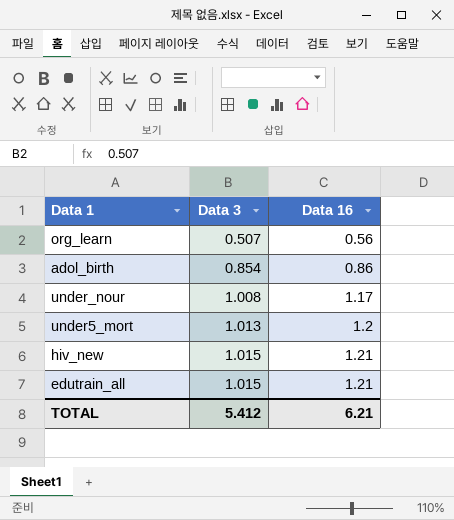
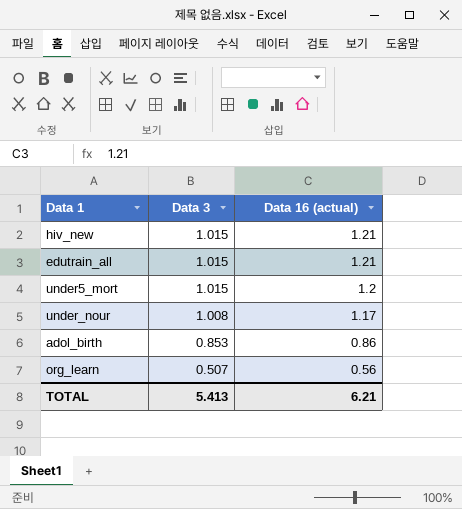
row order: Data 3 ascending -> Data 3 descending
column name: Data 16 -> Data 16 (actual)
under5_mort | Data 3: 1.013 -> 1.015
adol_birth | Data 3: 0.854 -> 0.853
TOTAL | Data 3: 5.412 -> 5.413

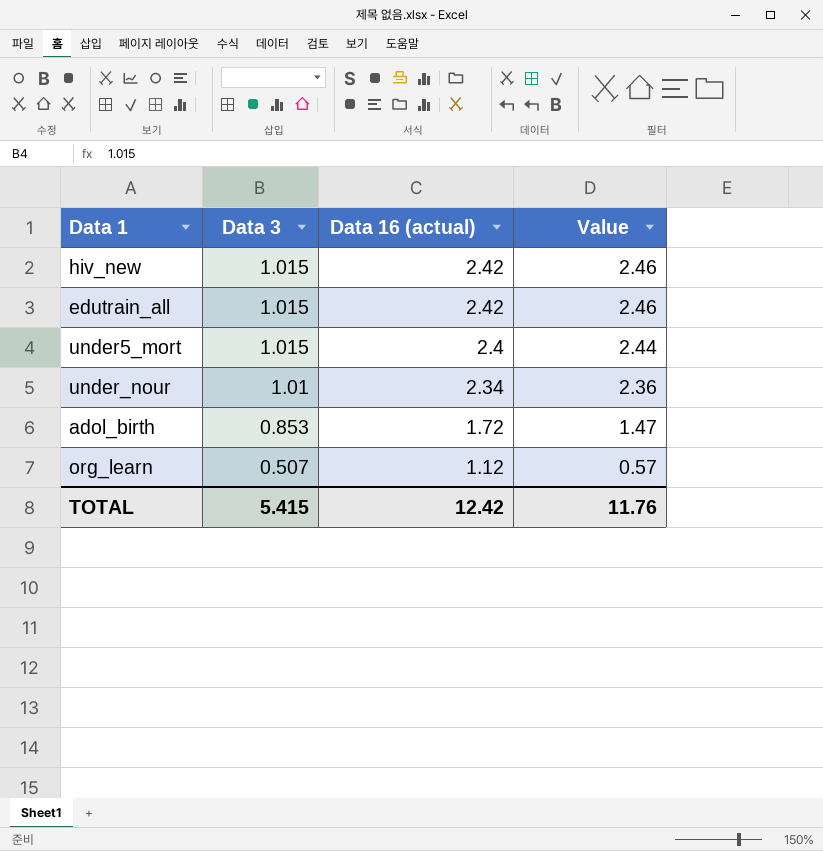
column Value | formula: none -> [Data 3] * [Data 16 (actual)]
hiv_new | Data 16 (actual): 1.21 -> 2.42
edutrain_all | Data 16 (actual): 1.21 -> 2.42
under5_mort | Data 16 (actual): 1.2 -> 2.4
under_nour | Data 3: 1.008 -> 1.01
under_nour | Data 16 (actual): 1.17 -> 2.34
adol_birth | Data 16 (actual): 0.86 -> 1.72
org_learn | Data 16 (actual): 0.56 -> 1.12
TOTAL | Data 3: 5.413 -> 5.415
TOTAL | Data 16 (actual): 6.21 -> 12.42

